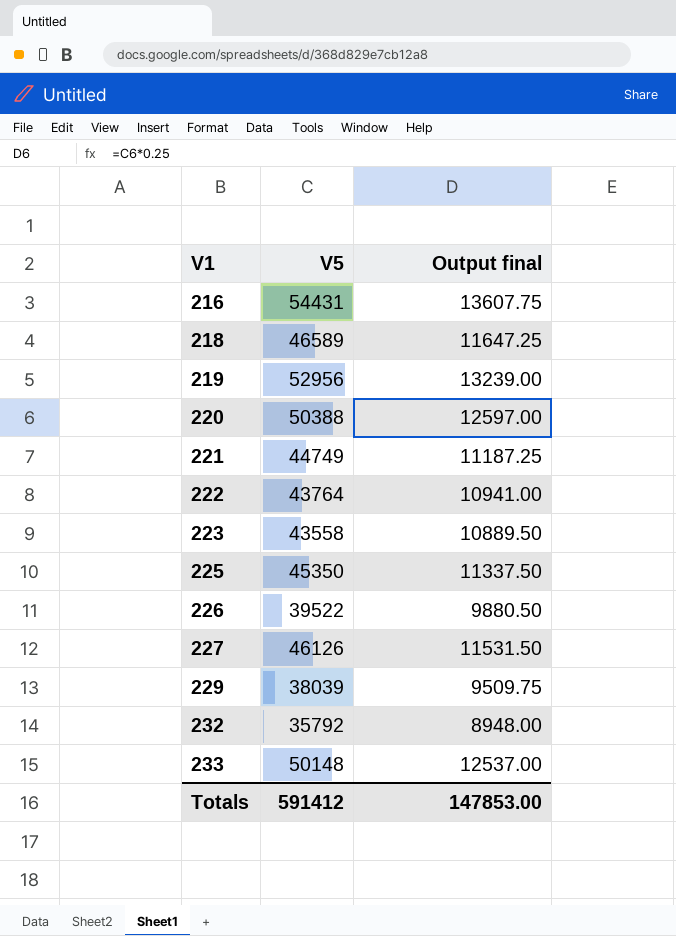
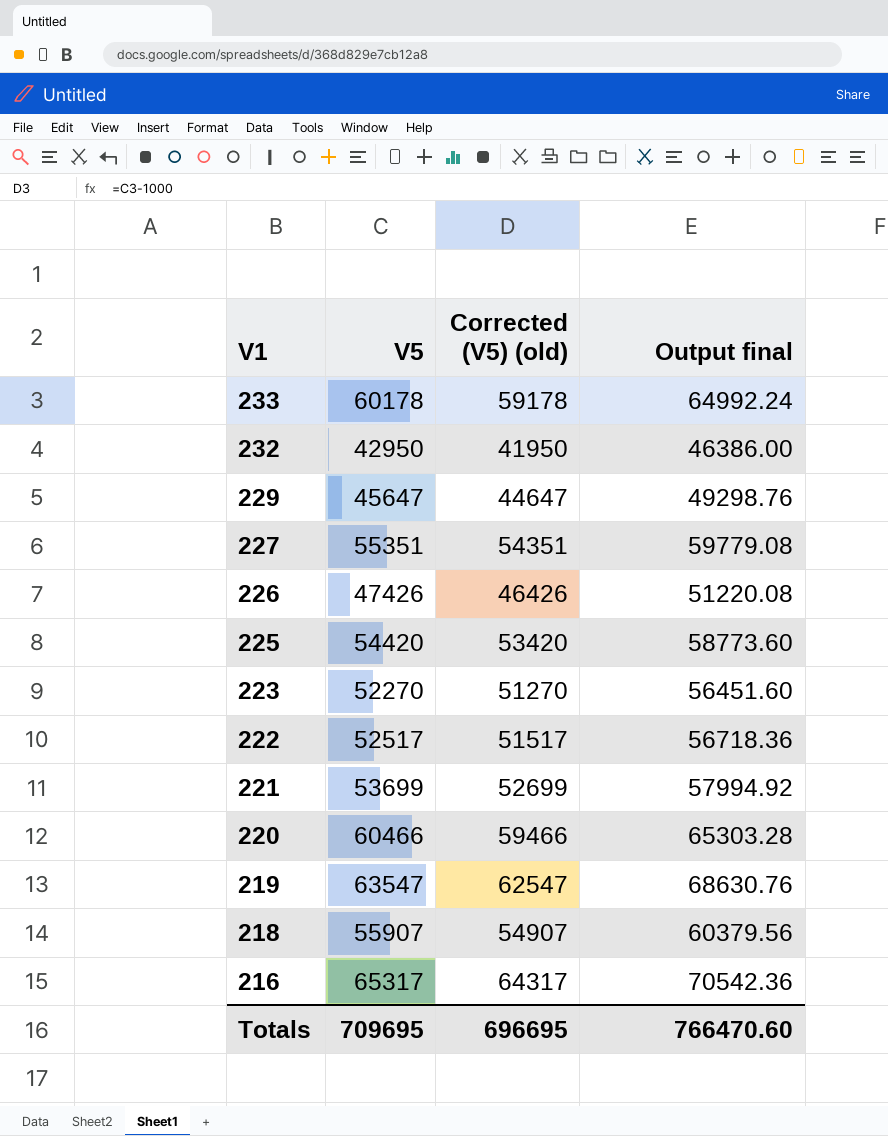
row order: V1 ascending -> V1 descending
column Corrected (V5) (old) | formula: none -> [V5] - 1000
column Output final | formula: [V5] * 0.25 -> [V5] * 1.08
233 | V5: 50148 -> 60178
232 | V5: 35792 -> 42950
229 | V5: 38039 -> 45647
227 | V5: 46126 -> 55351
226 | V5: 39522 -> 47426
225 | V5: 45350 -> 54420
223 | V5: 43558 -> 52270
222 | V5: 43764 -> 52517
221 | V5: 44749 -> 53699
220 | V5: 50388 -> 60466
219 | V5: 52956 -> 63547
218 | V5: 46589 -> 55907
216 | V5: 54431 -> 65317
Totals | V5: 591412 -> 709695
Totals | Output final: 147853.00 -> 766470.60

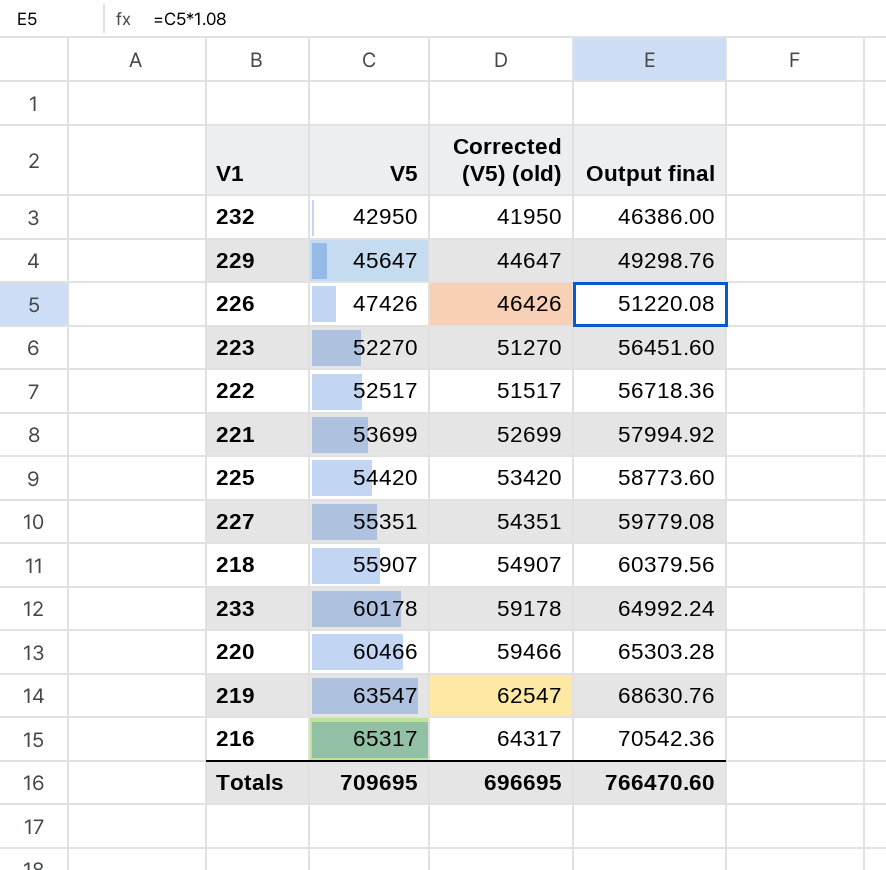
row order: V1 descending -> V5 ascending

